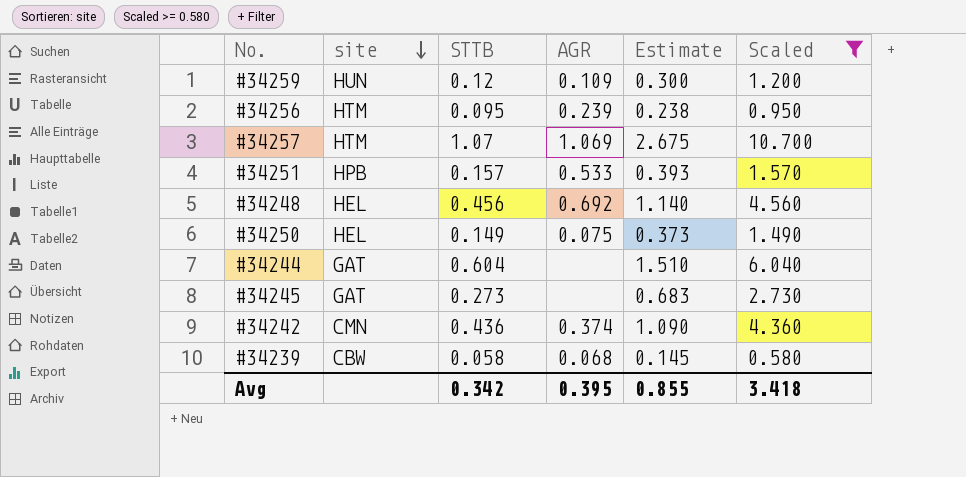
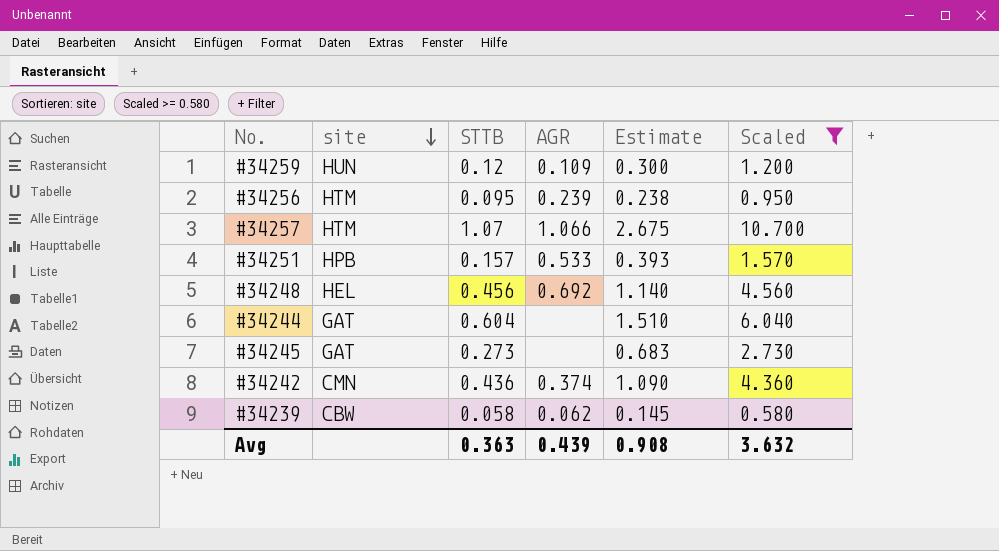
row #34250: HEL | 0.149 | 0.075 | 0.373 | 1.490 -> none
#34257 | AGR: 1.069 -> 1.066
#34239 | AGR: 0.068 -> 0.062
Avg | STTB: 0.342 -> 0.363
Avg | AGR: 0.395 -> 0.439
Avg | Estimate: 0.855 -> 0.908
Avg | Scaled: 3.418 -> 3.632

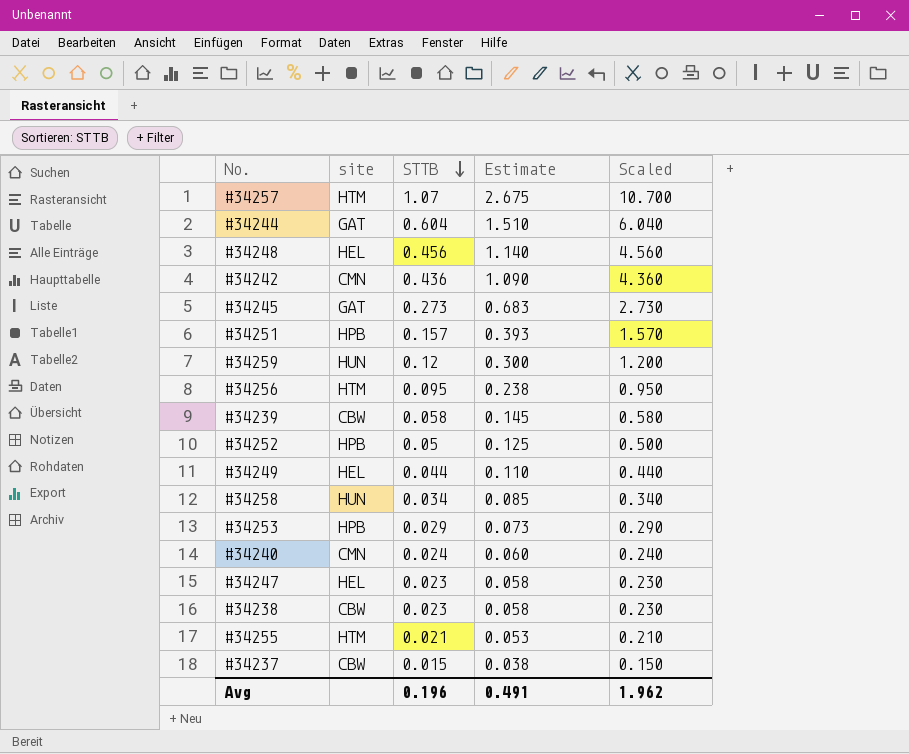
filter: Scaled >= 0.580 -> none
row order: site descending -> STTB descending
column AGR | position: 4 -> none
Avg | STTB: 0.363 -> 0.196
Avg | Estimate: 0.908 -> 0.491
Avg | Scaled: 3.632 -> 1.962

